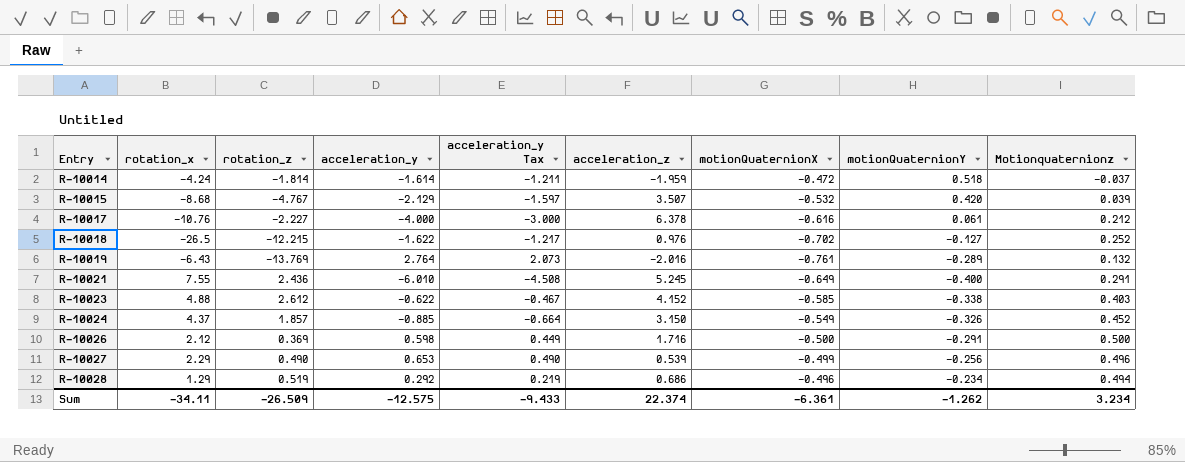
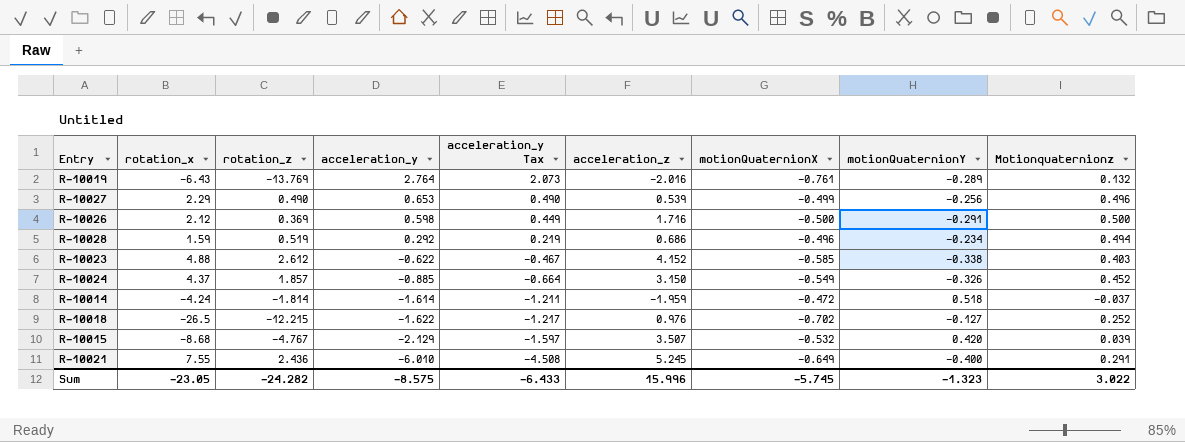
row order: Entry ascending -> acceleration_y descending
row R-10017: -10.76 | -2.227 | -4.000 | -3.000 | 6.378 | -0.616 | 0.061 | 0.212 -> none
R-10028 | rotation_x: 1.29 -> 1.59
Sum | rotation_x: -34.11 -> -23.05
Sum | rotation_z: -26.509 -> -24.282
Sum | acceleration_y: -12.575 -> -8.575
Sum | acceleration_y Tax: -9.433 -> -6.433
Sum | acceleration_z: 22.374 -> 15.996
Sum | motionQuaternionX: -6.361 -> -5.745
Sum | motionQuaternionY: -1.262 -> -1.323
Sum | Motionquaternionz: 3.234 -> 3.022

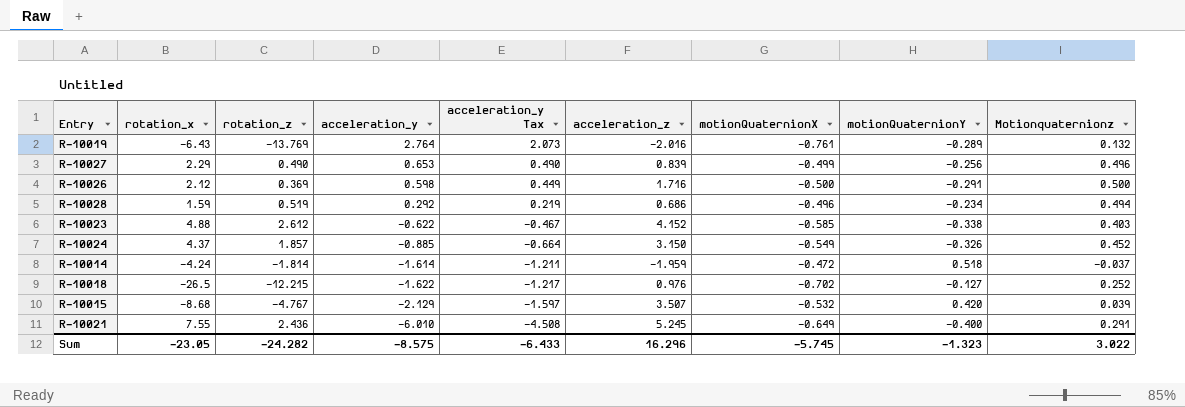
R-10027 | acceleration_z: 0.539 -> 0.839
Sum | acceleration_z: 15.996 -> 16.296

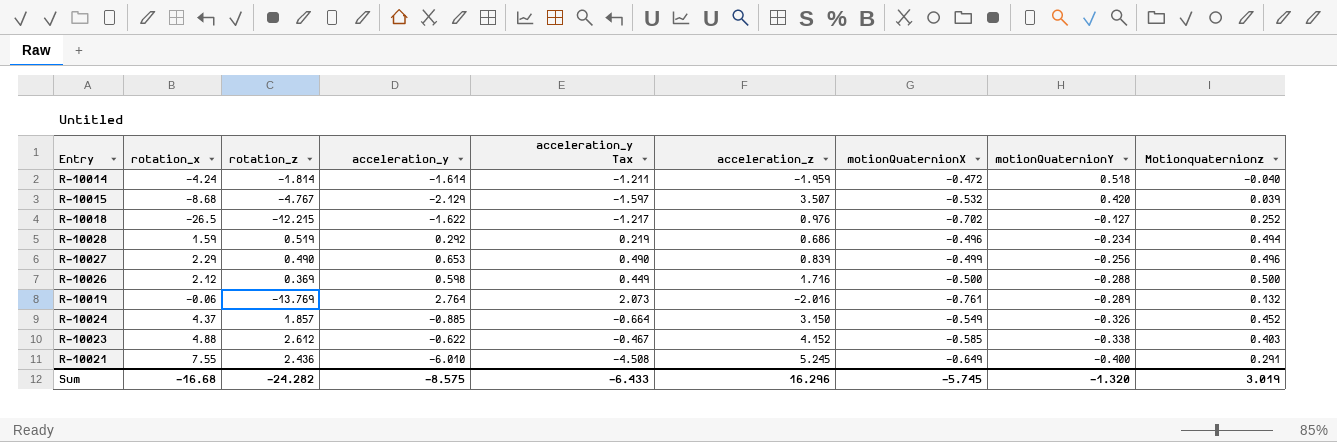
row order: acceleration_y descending -> motionQuaternionY descending
R-10014 | Motionquaternionz: -0.037 -> -0.040
R-10026 | motionQuaternionY: -0.291 -> -0.288
R-10019 | rotation_x: -6.43 -> -0.06
Sum | rotation_x: -23.05 -> -16.68
Sum | motionQuaternionY: -1.323 -> -1.320
Sum | Motionquaternionz: 3.022 -> 3.019

